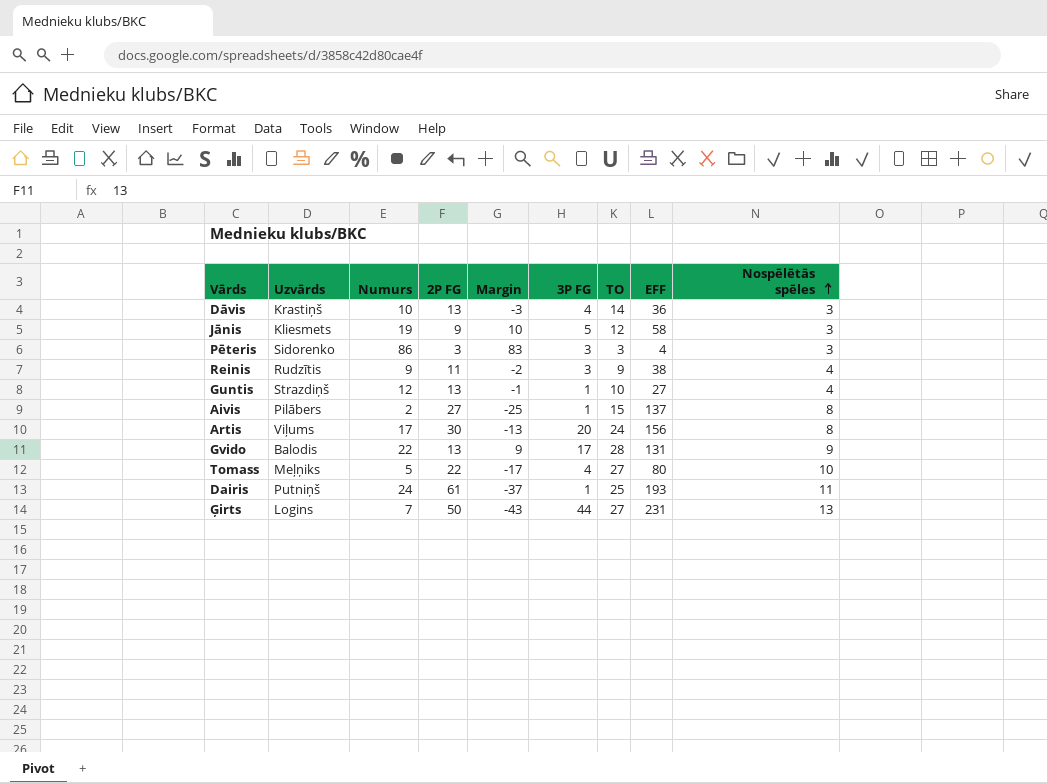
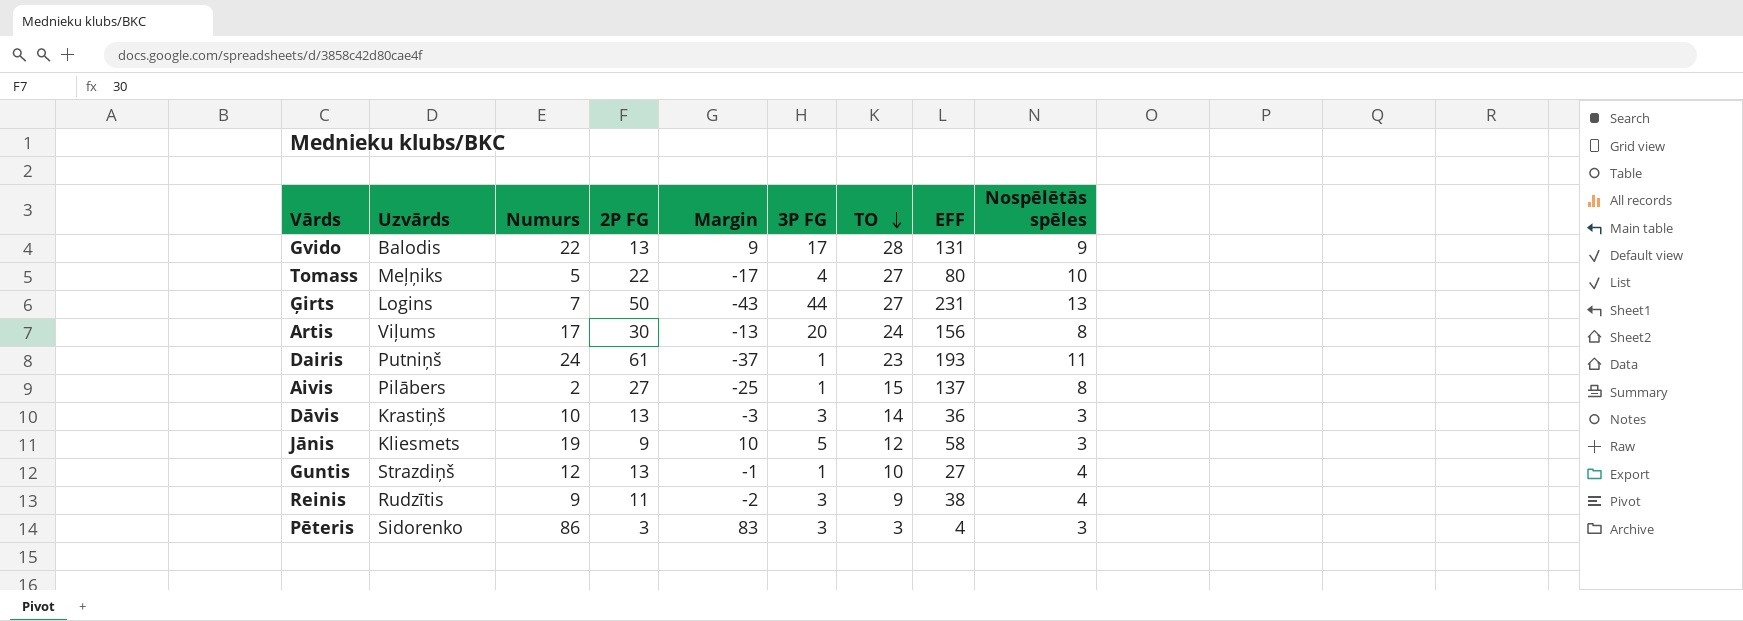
row order: Nospēlētās spēles ascending -> TO descending
Dairis | TO: 25 -> 23
Dāvis | 3P FG: 4 -> 3

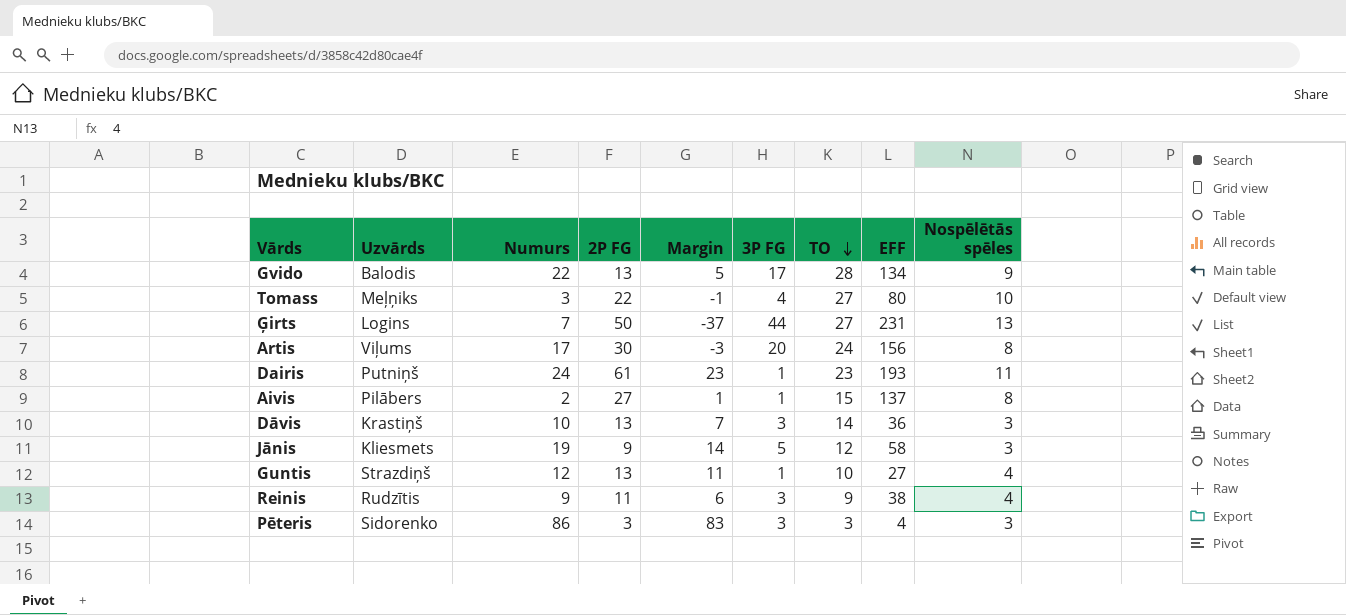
column Margin | formula: [Numurs] - [2P FG] -> [Numurs] - [3P FG]
Gvido | EFF: 131 -> 134
Tomass | Numurs: 5 -> 3

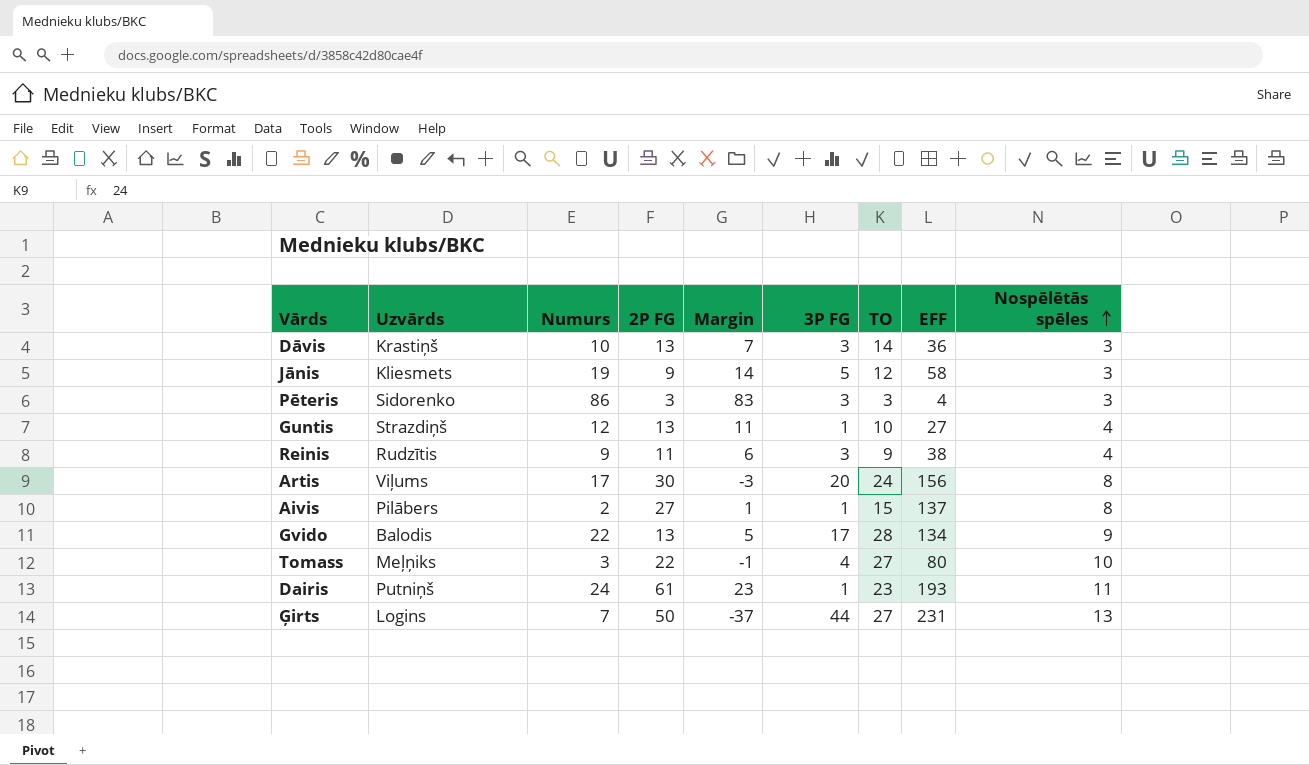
row order: TO descending -> Nospēlētās spēles ascending

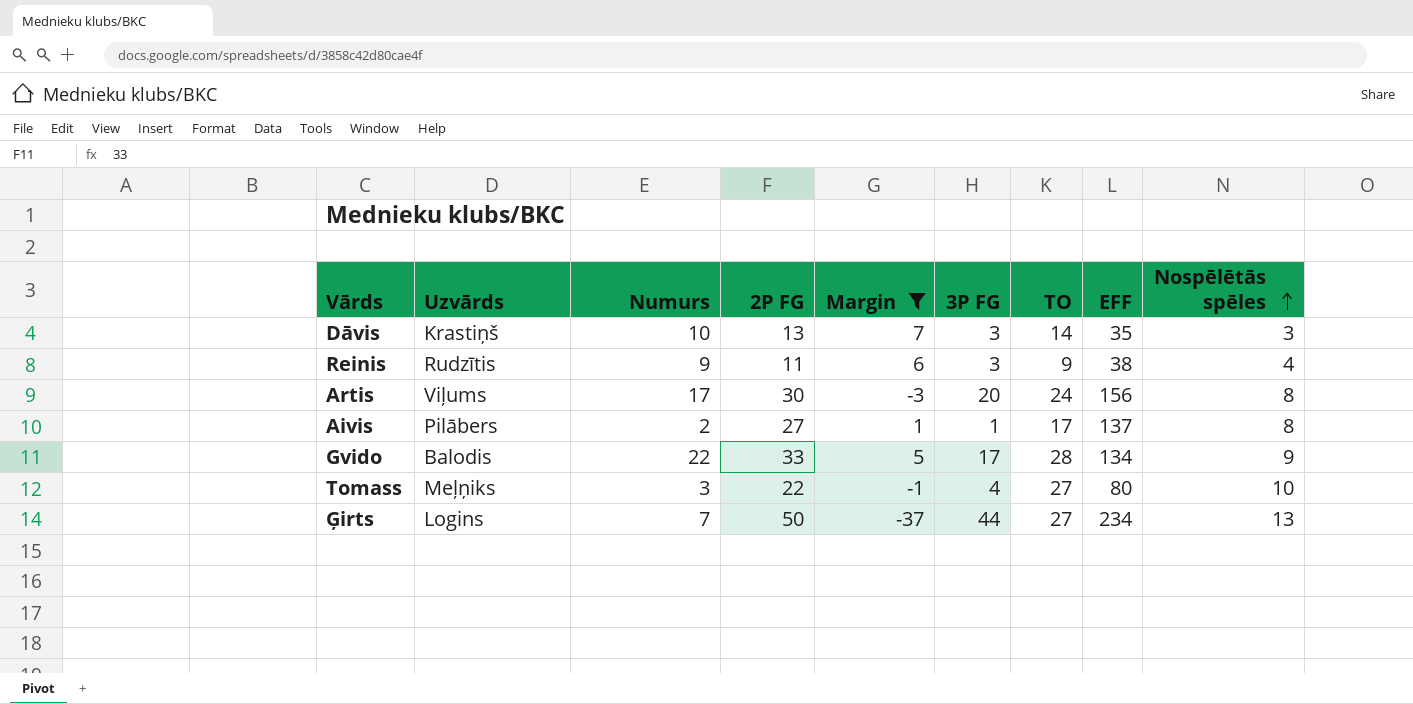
filter: none -> Margin <= 7
Dāvis | EFF: 36 -> 35
Aivis | TO: 15 -> 17
Gvido | 2P FG: 13 -> 33
Ģirts | EFF: 231 -> 234

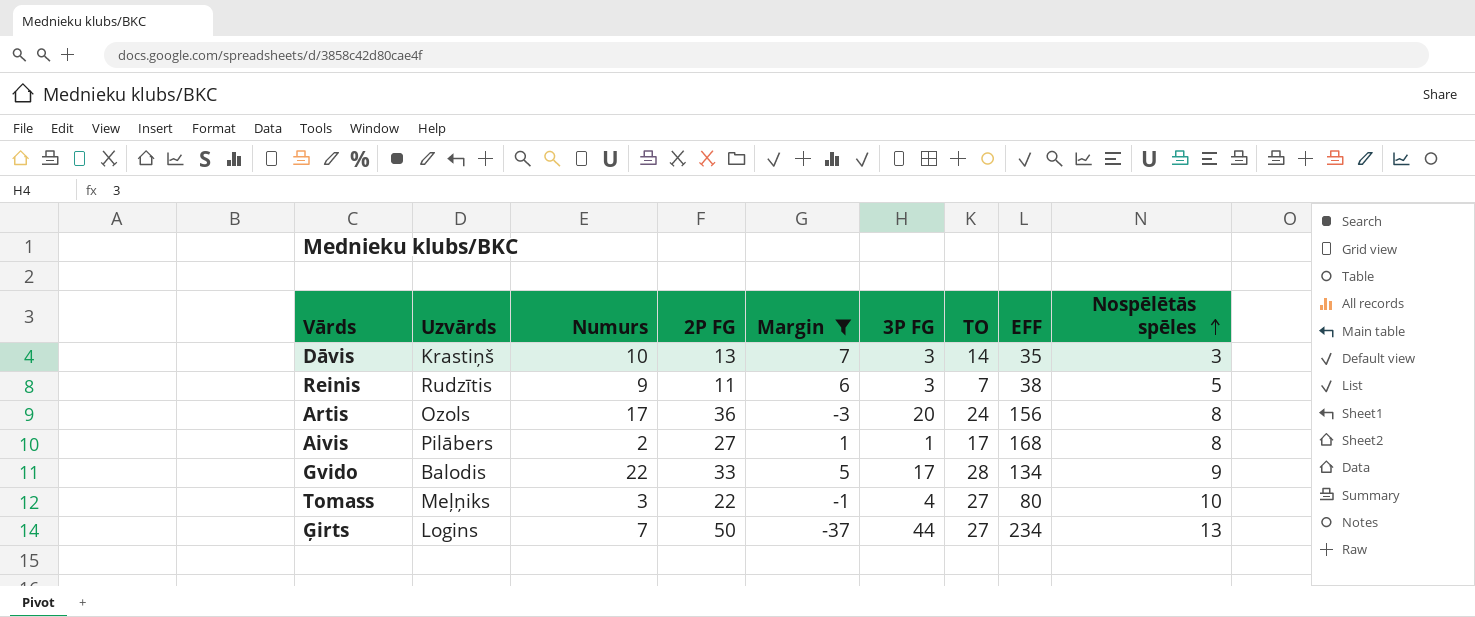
Reinis | TO: 9 -> 7
Reinis | Nospēlētās spēles: 4 -> 5
Artis | Uzvārds: Viļums -> Ozols
Artis | 2P FG: 30 -> 36
Aivis | EFF: 137 -> 168

